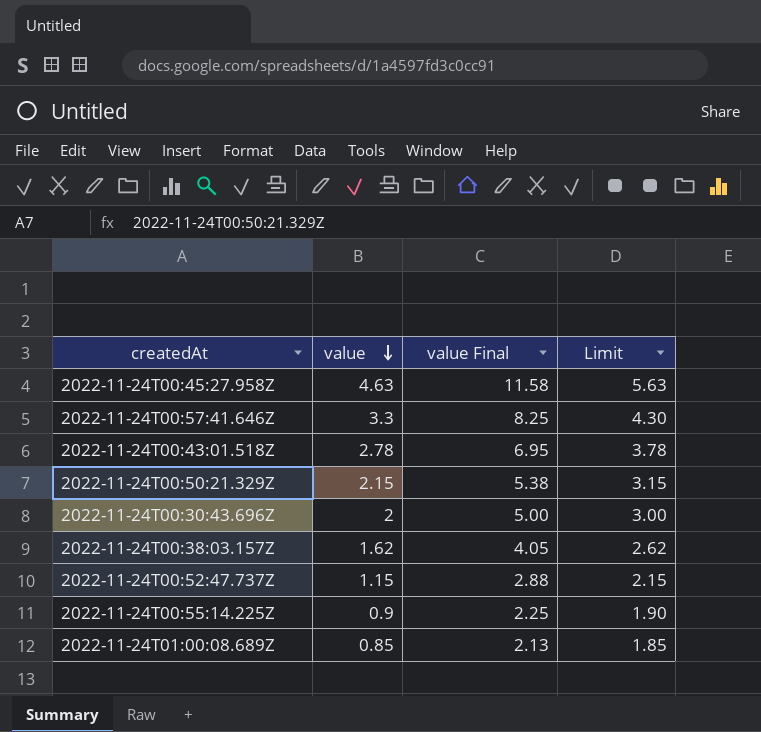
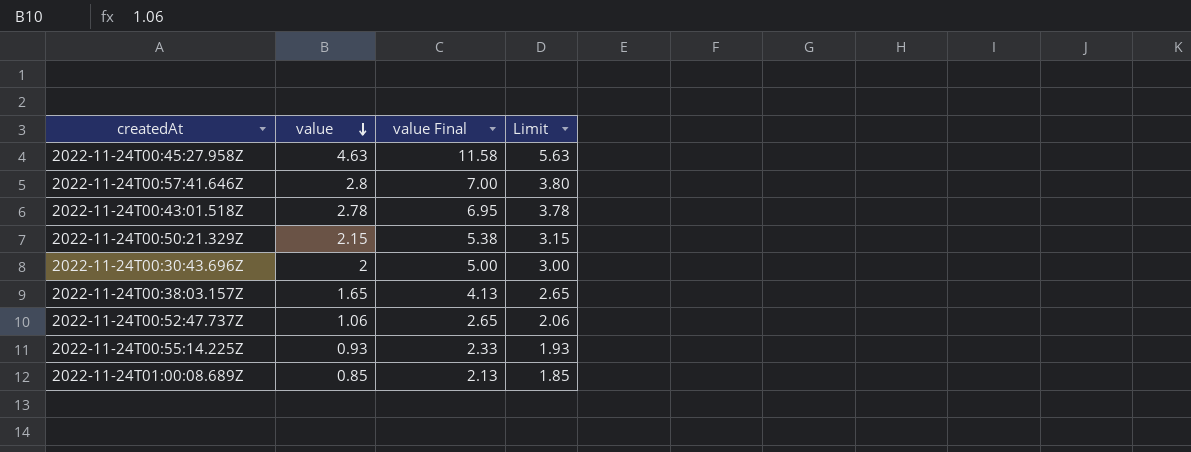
2022-11-24T00:57:41.646Z | value: 3.3 -> 2.8
2022-11-24T00:57:41.646Z | value Final: 8.25 -> 7.00
2022-11-24T00:57:41.646Z | Limit: 4.30 -> 3.80
2022-11-24T00:38:03.157Z | value: 1.62 -> 1.65
2022-11-24T00:38:03.157Z | value Final: 4.05 -> 4.13
2022-11-24T00:38:03.157Z | Limit: 2.62 -> 2.65
2022-11-24T00:52:47.737Z | value: 1.15 -> 1.06
2022-11-24T00:52:47.737Z | value Final: 2.88 -> 2.65
2022-11-24T00:52:47.737Z | Limit: 2.15 -> 2.06
2022-11-24T00:55:14.225Z | value: 0.9 -> 0.93
2022-11-24T00:55:14.225Z | value Final: 2.25 -> 2.33
2022-11-24T00:55:14.225Z | Limit: 1.90 -> 1.93

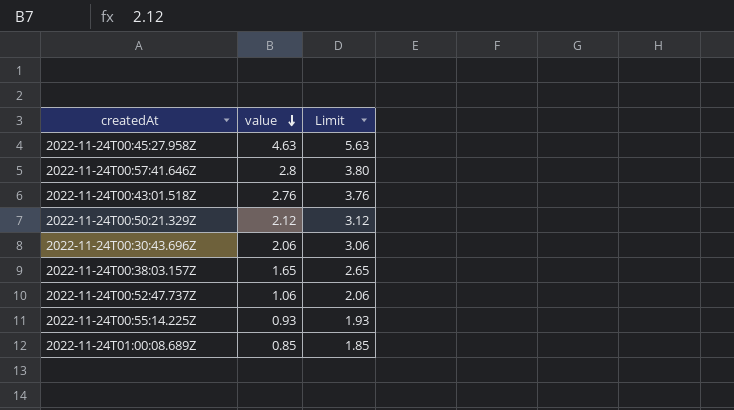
column value Final | formula: [value] * 2.5 -> none
2022-11-24T00:43:01.518Z | value: 2.78 -> 2.76
2022-11-24T00:43:01.518Z | Limit: 3.78 -> 3.76
2022-11-24T00:50:21.329Z | value: 2.15 -> 2.12
2022-11-24T00:50:21.329Z | Limit: 3.15 -> 3.12
2022-11-24T00:30:43.696Z | value: 2 -> 2.06
2022-11-24T00:30:43.696Z | Limit: 3.00 -> 3.06

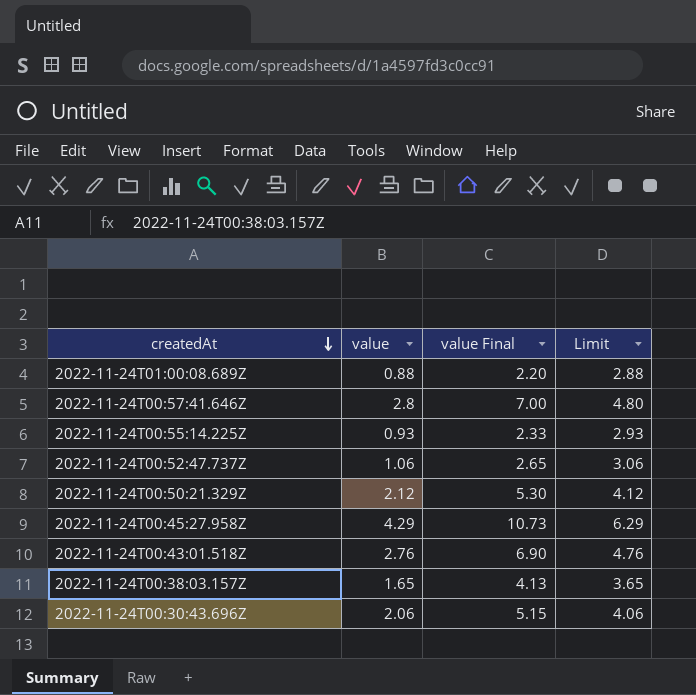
row order: value descending -> createdAt descending
column value Final | formula: none -> [value] * 2.5
column Limit | formula: [value] + 1 -> [value] + 2
2022-11-24T01:00:08.689Z | value: 0.85 -> 0.88
2022-11-24T00:45:27.958Z | value: 4.63 -> 4.29

